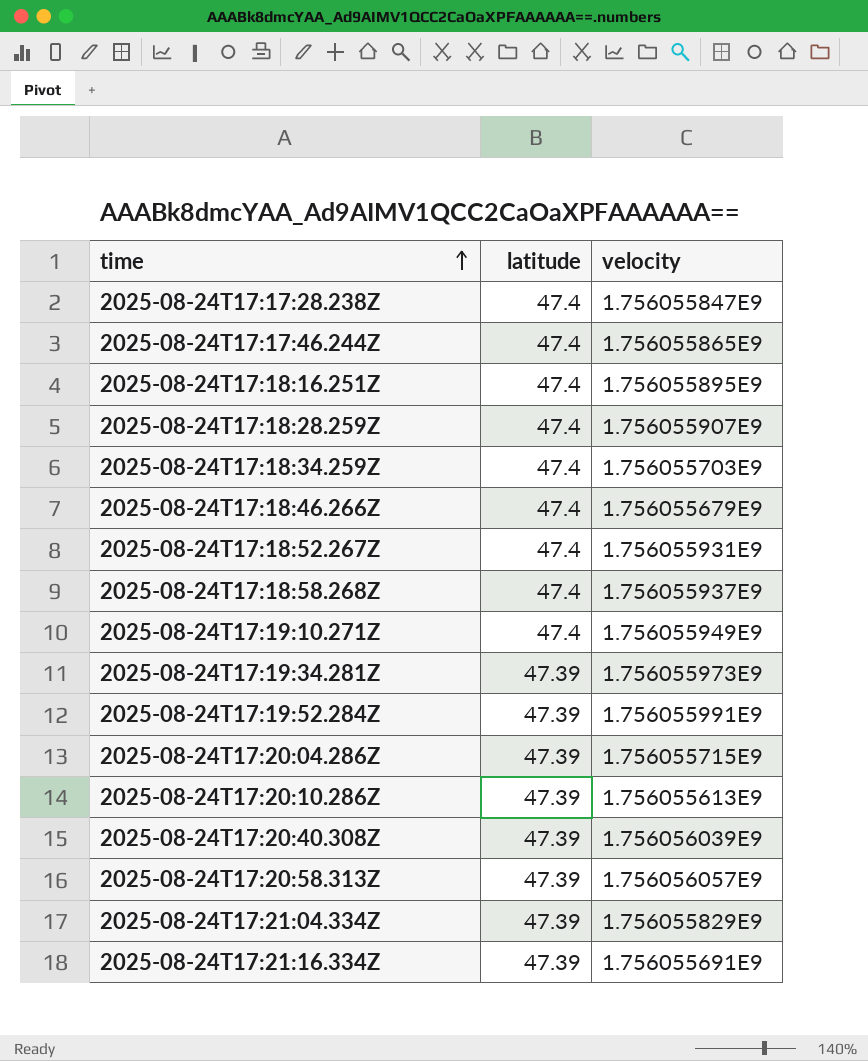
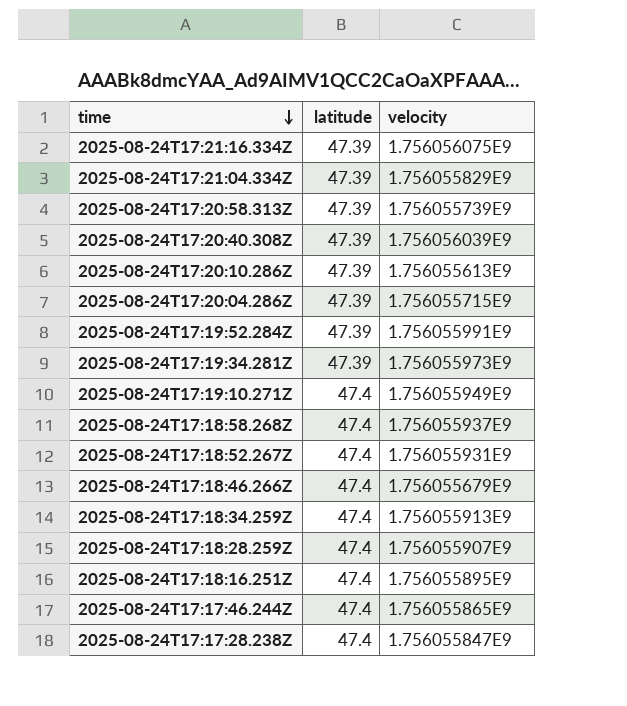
row order: time ascending -> time descending
2025-08-24T17:21:16.334Z | velocity: 1.756055691E9 -> 1.756056075E9
2025-08-24T17:20:58.313Z | velocity: 1.756056057E9 -> 1.756055739E9
2025-08-24T17:18:34.259Z | velocity: 1.756055703E9 -> 1.756055913E9

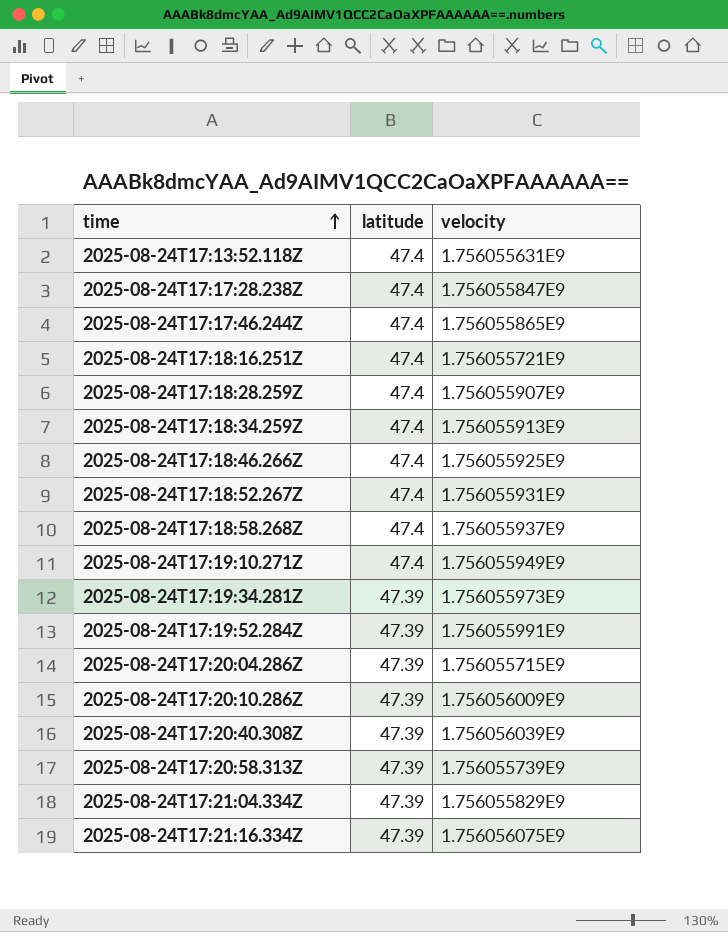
row order: time descending -> time ascending
row 2025-08-24T17:13:52.118Z: none -> 47.4 | 1.756055631E9
2025-08-24T17:18:16.251Z | velocity: 1.756055895E9 -> 1.756055721E9
2025-08-24T17:18:46.266Z | velocity: 1.756055679E9 -> 1.756055925E9
2025-08-24T17:20:10.286Z | velocity: 1.756055613E9 -> 1.756056009E9

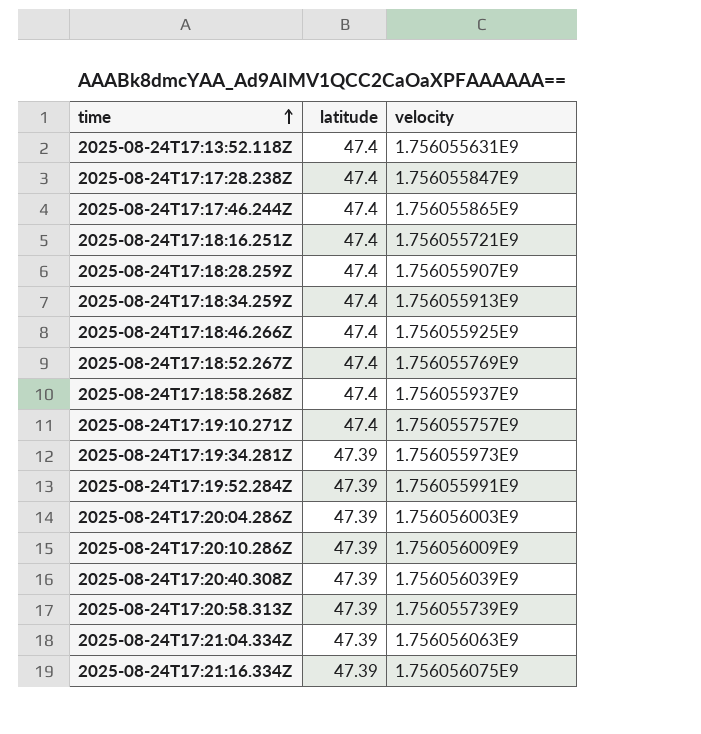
2025-08-24T17:18:52.267Z | velocity: 1.756055931E9 -> 1.756055769E9
2025-08-24T17:19:10.271Z | velocity: 1.756055949E9 -> 1.756055757E9
2025-08-24T17:20:04.286Z | velocity: 1.756055715E9 -> 1.756056003E9
2025-08-24T17:21:04.334Z | velocity: 1.756055829E9 -> 1.756056063E9

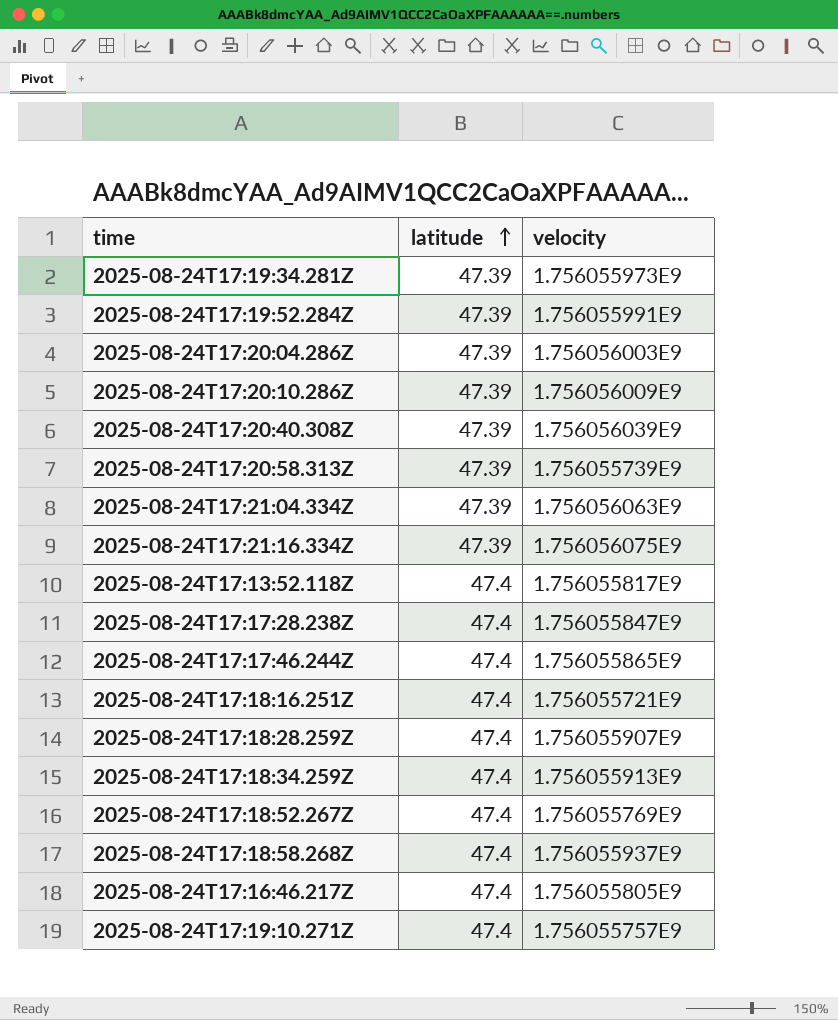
row order: time ascending -> latitude ascending
row 2025-08-24T17:18:46.266Z: 47.4 | 1.756055925E9 -> none
2025-08-24T17:13:52.118Z | velocity: 1.756055631E9 -> 1.756055817E9
row 2025-08-24T17:16:46.217Z: none -> 47.4 | 1.756055805E9

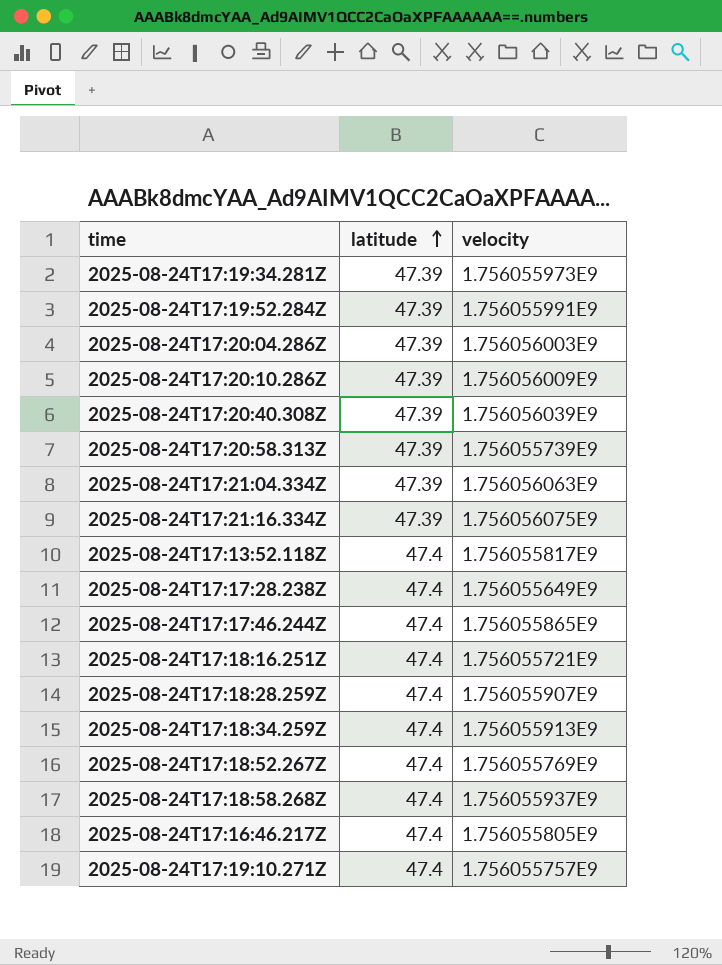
2025-08-24T17:17:28.238Z | velocity: 1.756055847E9 -> 1.756055649E9

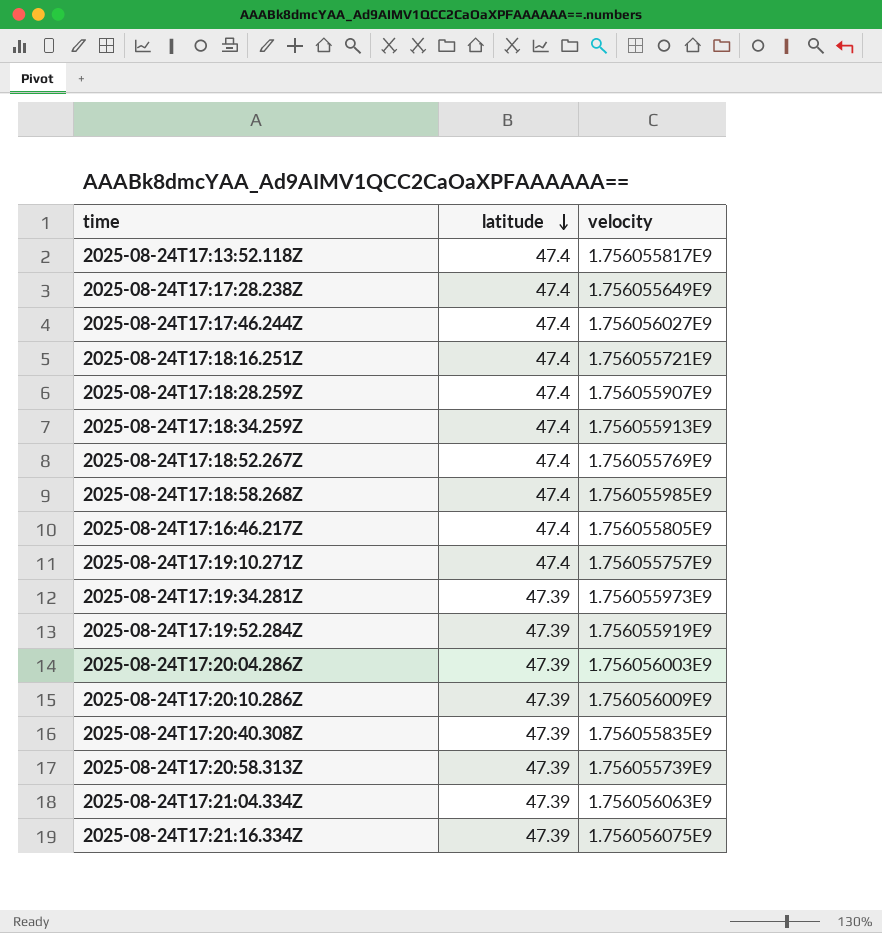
row order: latitude ascending -> latitude descending
2025-08-24T17:17:46.244Z | velocity: 1.756055865E9 -> 1.756056027E9
2025-08-24T17:18:58.268Z | velocity: 1.756055937E9 -> 1.756055985E9
2025-08-24T17:19:52.284Z | velocity: 1.756055991E9 -> 1.756055919E9
2025-08-24T17:20:40.308Z | velocity: 1.756056039E9 -> 1.756055835E9

